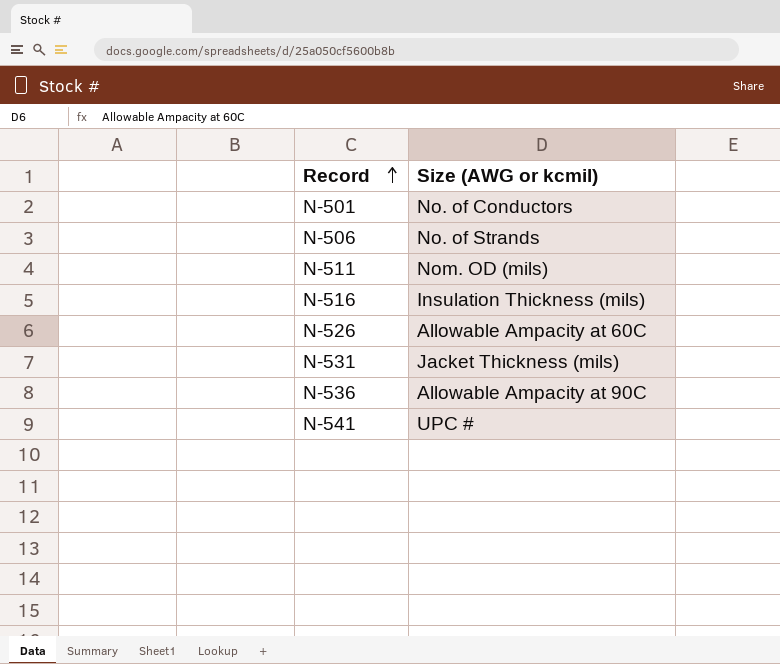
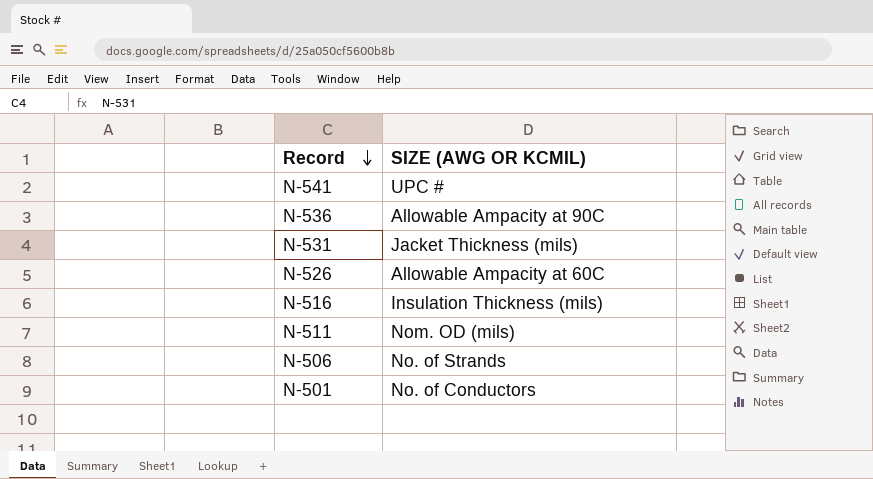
row order: Record ascending -> Record descending
column name: Size (AWG or kcmil) -> SIZE (AWG OR KCMIL)

